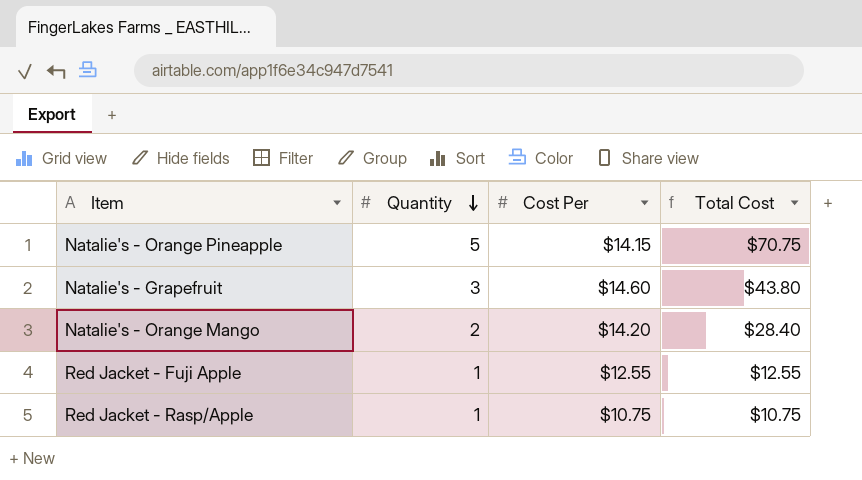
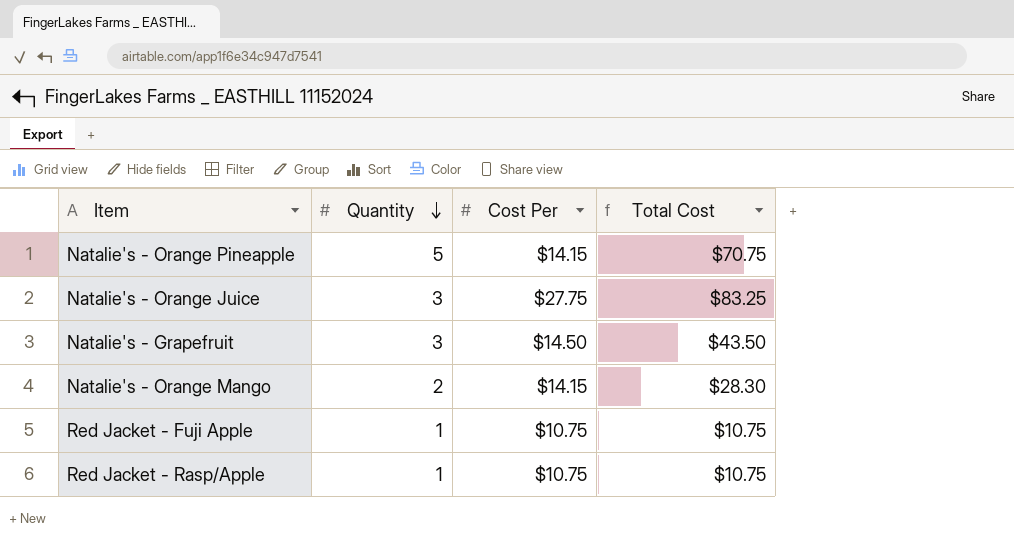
row Natalie's - Orange Juice: none -> 3 | $27.75 | $83.25
Natalie's - Grapefruit | Cost Per: $14.60 -> $14.50
Natalie's - Grapefruit | Total Cost: $43.80 -> $43.50
Natalie's - Orange Mango | Cost Per: $14.20 -> $14.15
Natalie's - Orange Mango | Total Cost: $28.40 -> $28.30
Red Jacket - Fuji Apple | Cost Per: $12.55 -> $10.75
Red Jacket - Fuji Apple | Total Cost: $12.55 -> $10.75

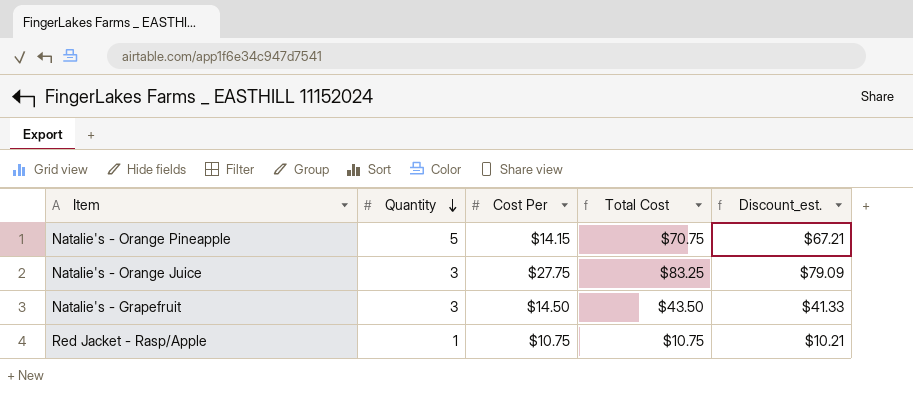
column Discount_est. | formula: none -> [Total Cost] * 0.95
row Natalie's - Orange Mango: 2 | $14.15 | $28.30 -> none
row Red Jacket - Fuji Apple: 1 | $10.75 | $10.75 -> none

